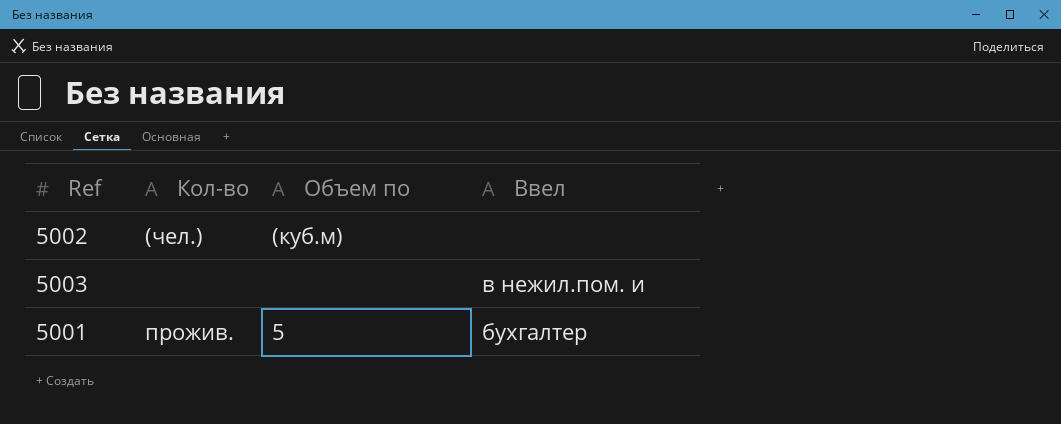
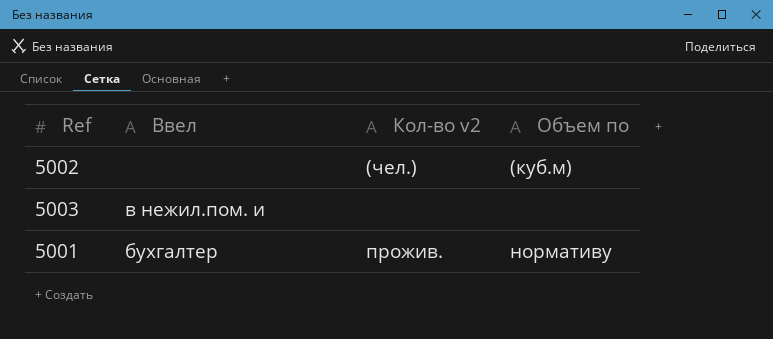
column Ввел | position: 4 -> 2
column name: Кол-во -> Кол-во v2
5001 | Объем по: 5 -> нормативу

